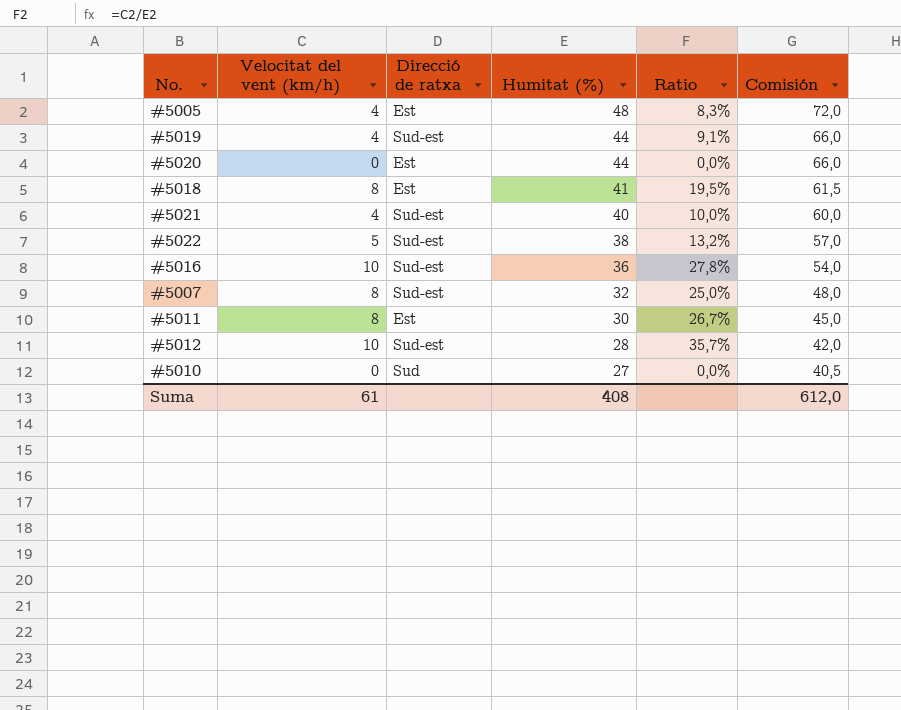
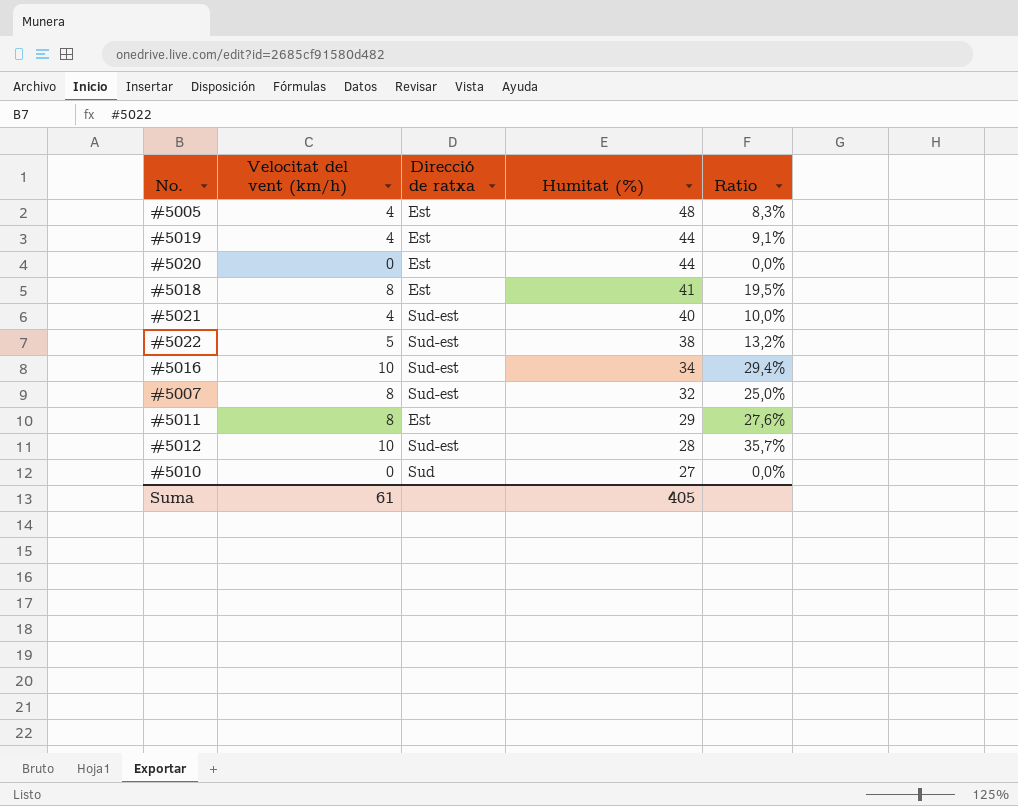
column Comisión | formula: [Humitat (%)] * 1,5 -> none
#5019 | Direcció de ratxa: Sud-est -> Est
#5016 | Humitat (%): 36 -> 34
#5016 | Ratio: 27,8% -> 29,4%
#5011 | Humitat (%): 30 -> 29
#5011 | Ratio: 26,7% -> 27,6%
Suma | Humitat (%): 408 -> 405

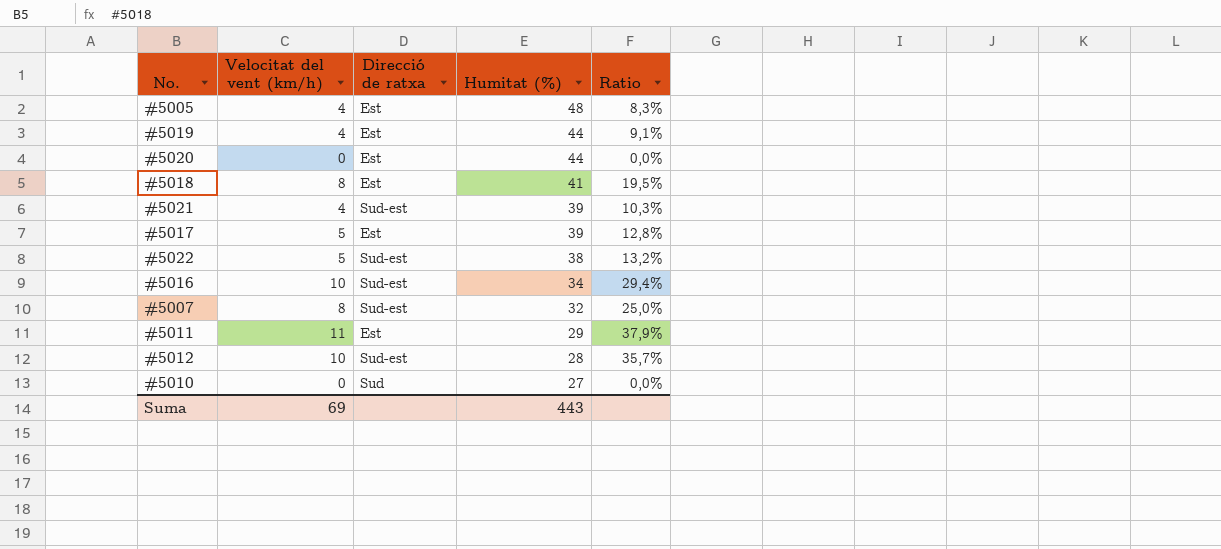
#5021 | Humitat (%): 40 -> 39
#5021 | Ratio: 10,0% -> 10,3%
row #5017: none -> 5 | Est | 39 | 12,8%
#5011 | Velocitat del vent (km/h): 8 -> 11
#5011 | Ratio: 27,6% -> 37,9%
Suma | Velocitat del vent (km/h): 61 -> 69
Suma | Humitat (%): 405 -> 443

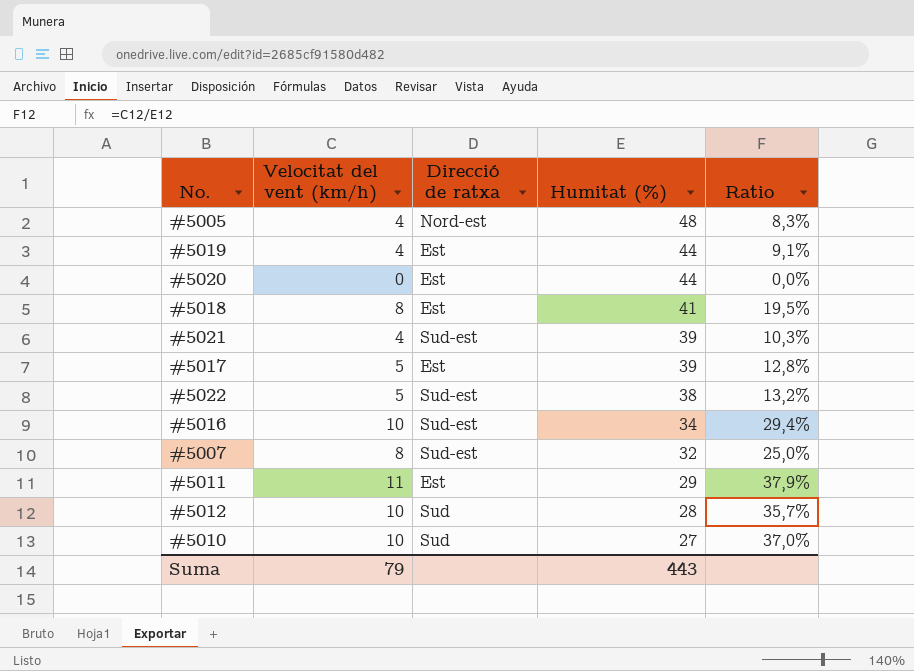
#5005 | Direcció de ratxa: Est -> Nord-est
#5012 | Direcció de ratxa: Sud-est -> Sud
#5010 | Velocitat del vent (km/h): 0 -> 10
#5010 | Ratio: 0,0% -> 37,0%
Suma | Velocitat del vent (km/h): 69 -> 79

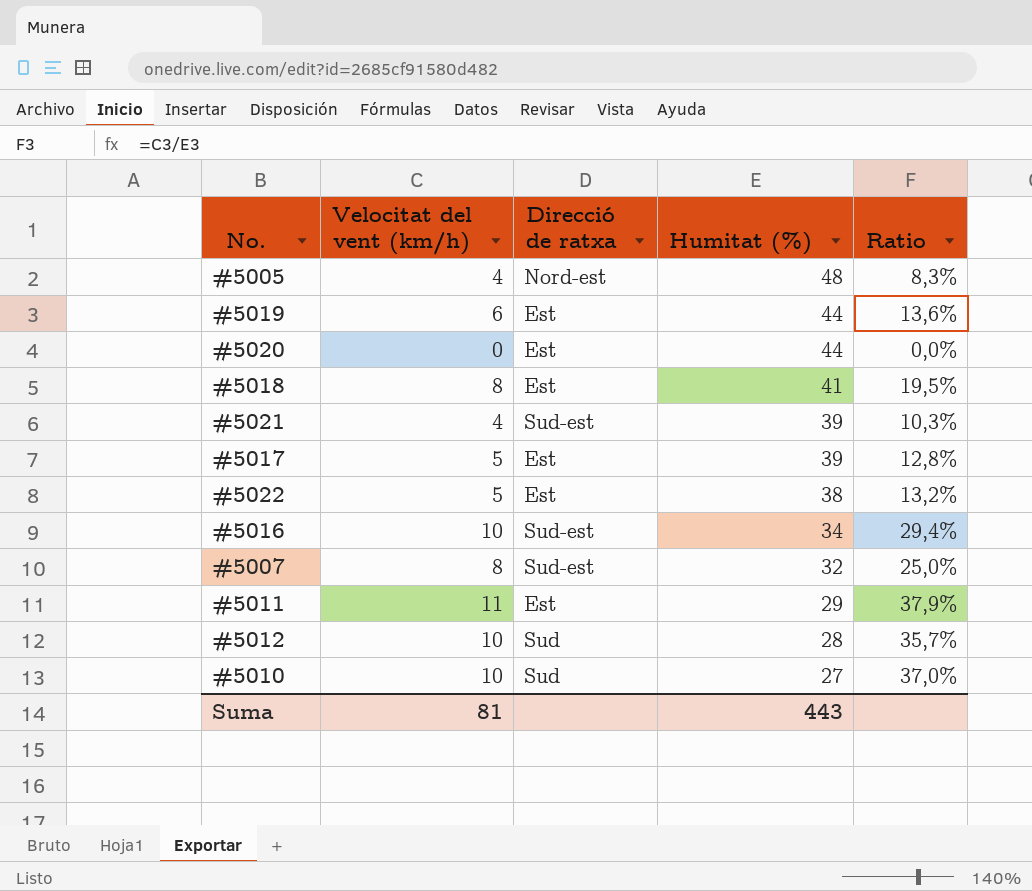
#5019 | Velocitat del vent (km/h): 4 -> 6
#5019 | Ratio: 9,1% -> 13,6%
#5022 | Direcció de ratxa: Sud-est -> Est
Suma | Velocitat del vent (km/h): 79 -> 81

